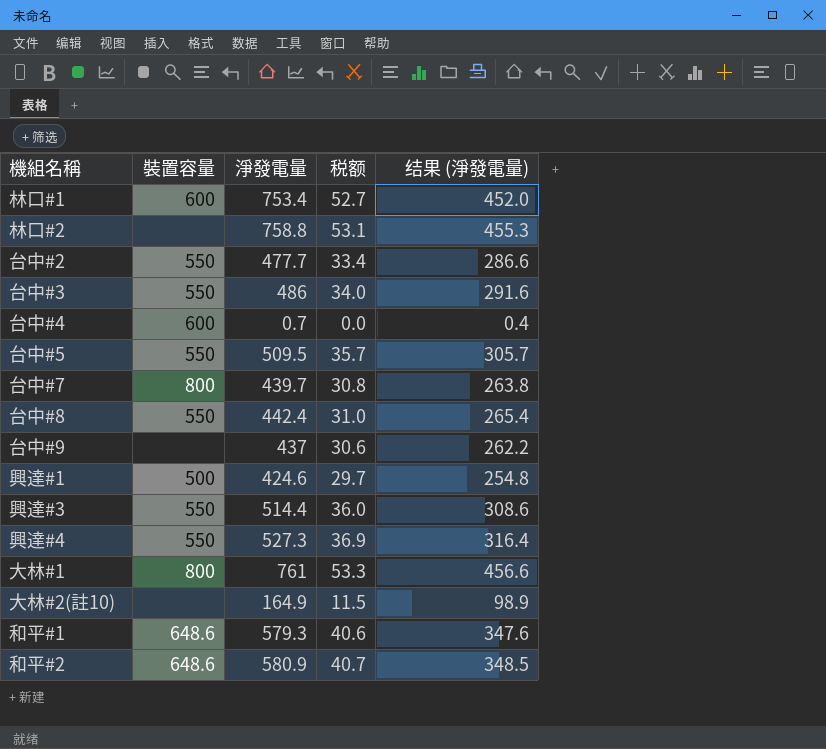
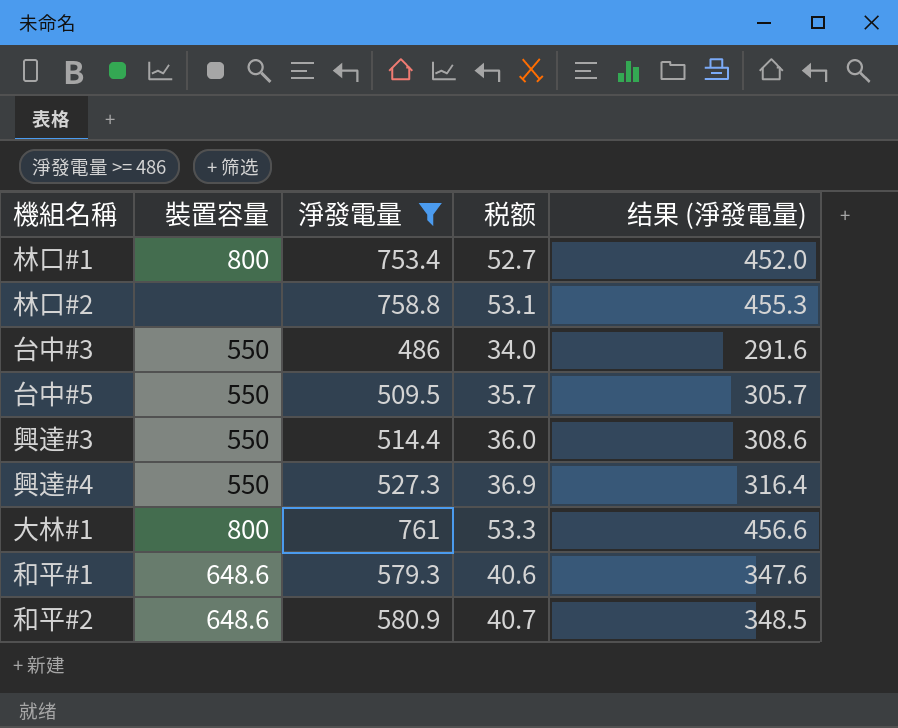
filter: none -> 淨發電量 >= 486
林口#1 | 裝置容量: 600 -> 800

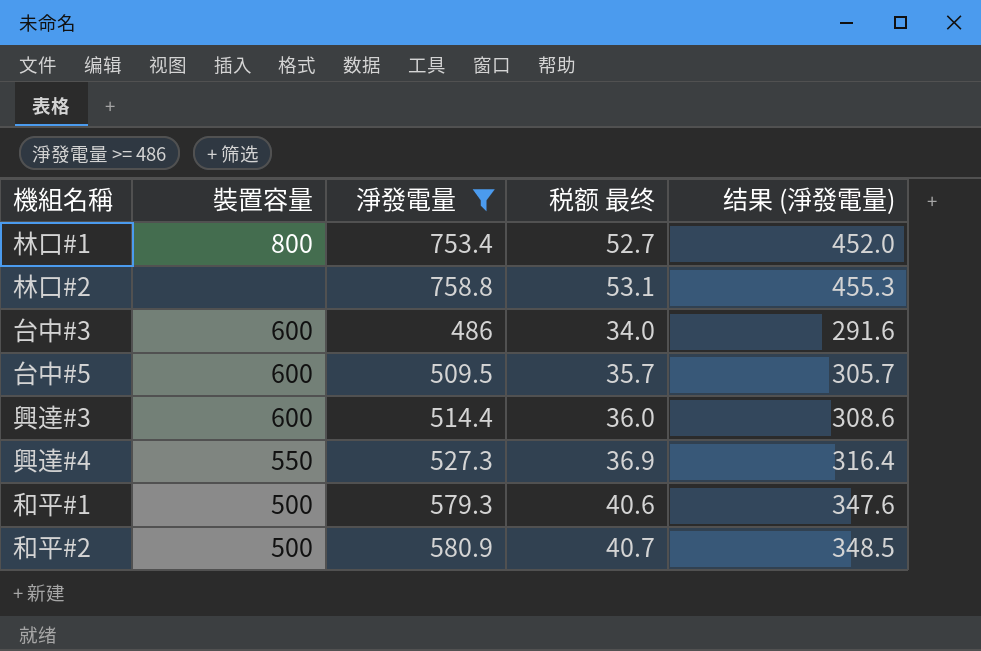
column name: 税额 -> 税额 最终
row 大林#1: 800 | 761 | 53.3 | 456.6 -> none
台中#3 | 裝置容量: 550 -> 600
台中#5 | 裝置容量: 550 -> 600
興達#3 | 裝置容量: 550 -> 600
和平#1 | 裝置容量: 648.6 -> 500
和平#2 | 裝置容量: 648.6 -> 500

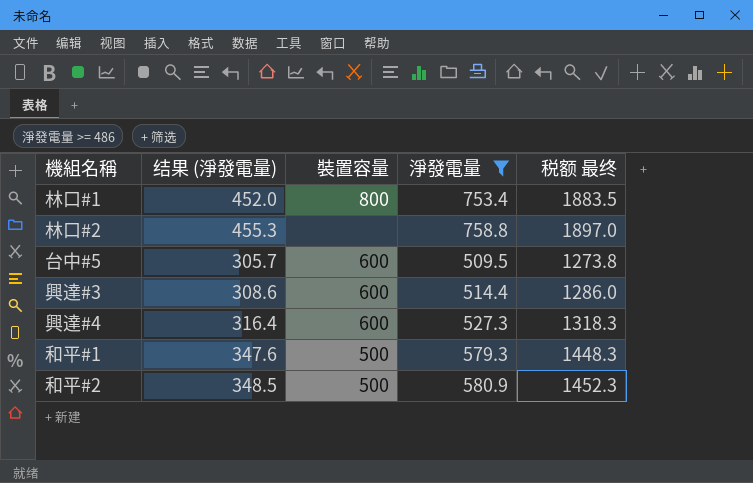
column 结果 (淨發電量) | position: 5 -> 2
column 税额 最终 | formula: [淨發電量] * 0.07 -> [淨發電量] * 2.5
row 台中#3: 600 | 486 | 34.0 | 291.6 -> none
興達#4 | 裝置容量: 550 -> 600

